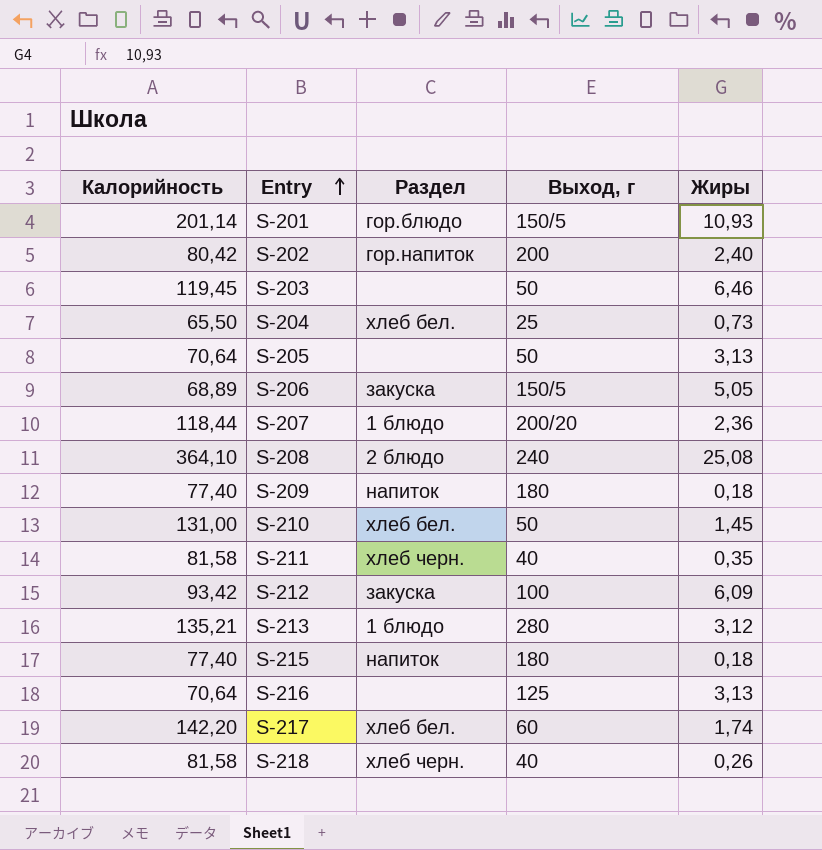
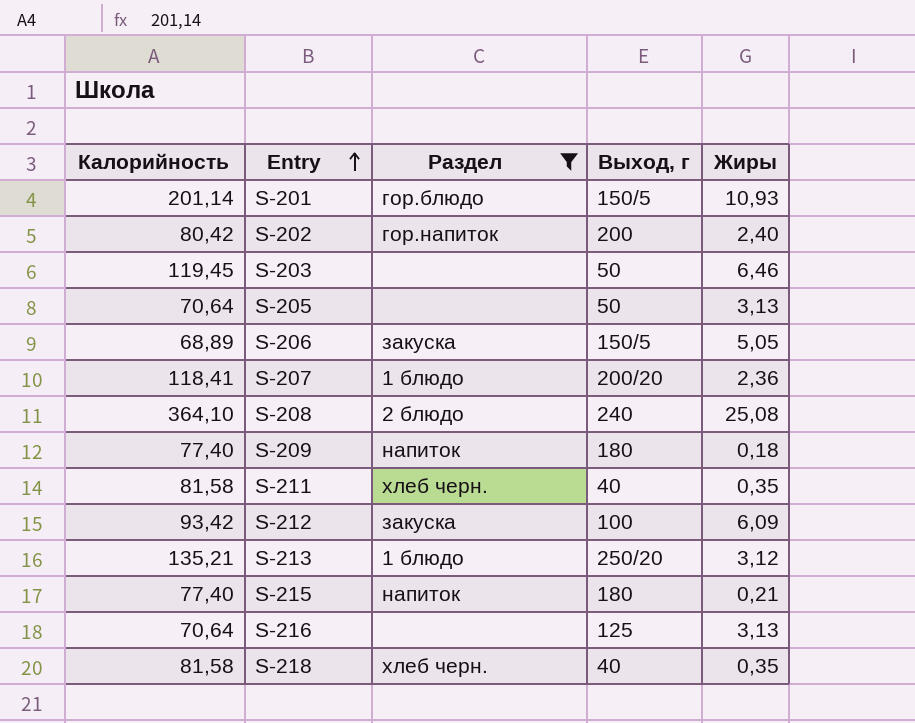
filter: none -> Раздел != хлеб бел.
S-207 | Калорийность: 118,44 -> 118,41
S-213 | Выход, г: 280 -> 250/20
S-215 | Жиры: 0,18 -> 0,21
S-218 | Жиры: 0,26 -> 0,35

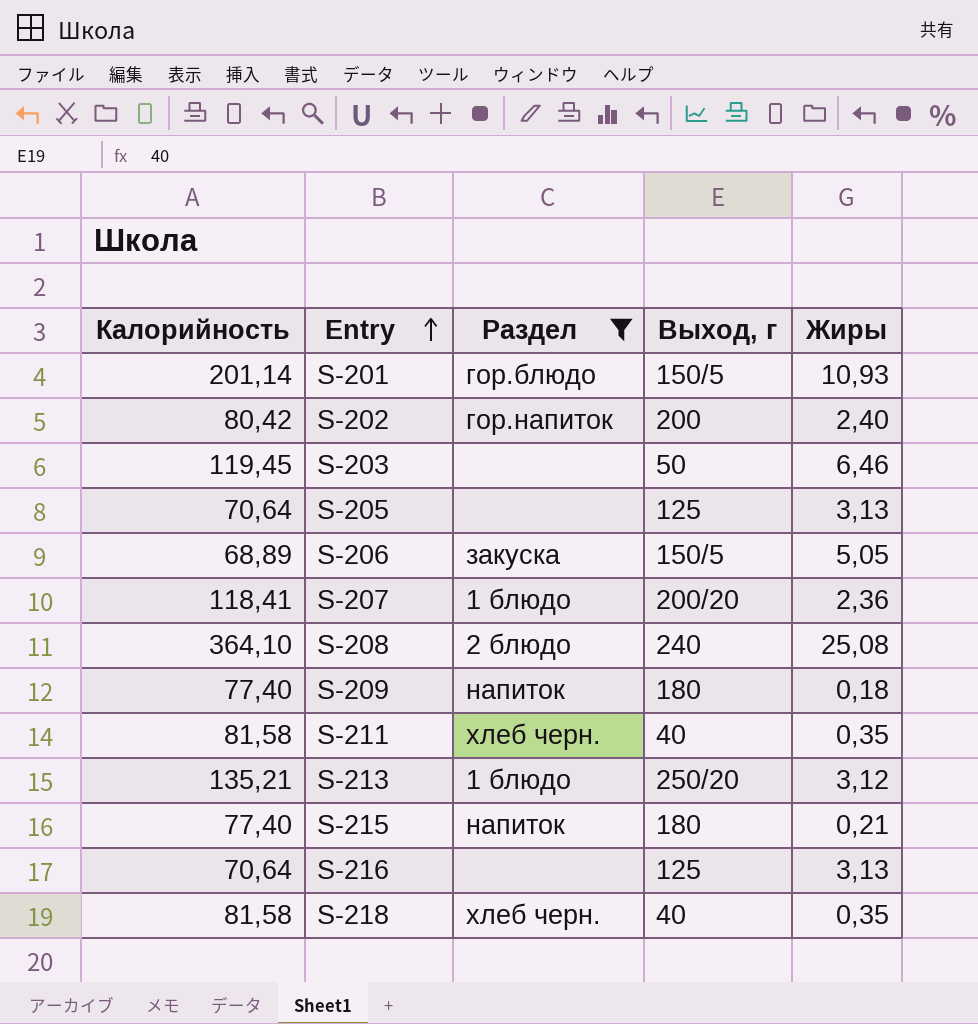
row S-212: 93,42 | закуска | 100 | 6,09 -> none
S-205 | Выход, г: 50 -> 125

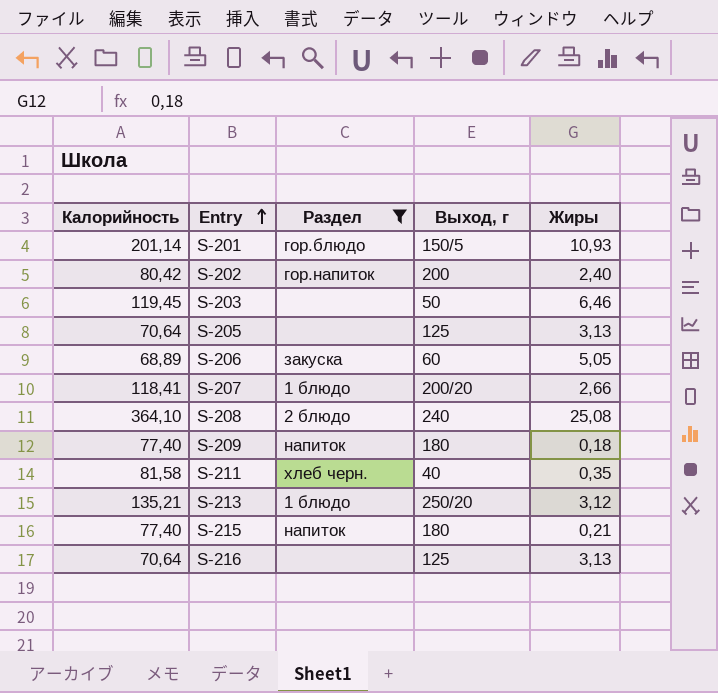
row S-218: 81,58 | хлеб черн. | 40 | 0,35 -> none
S-206 | Выход, г: 150/5 -> 60
S-207 | Жиры: 2,36 -> 2,66

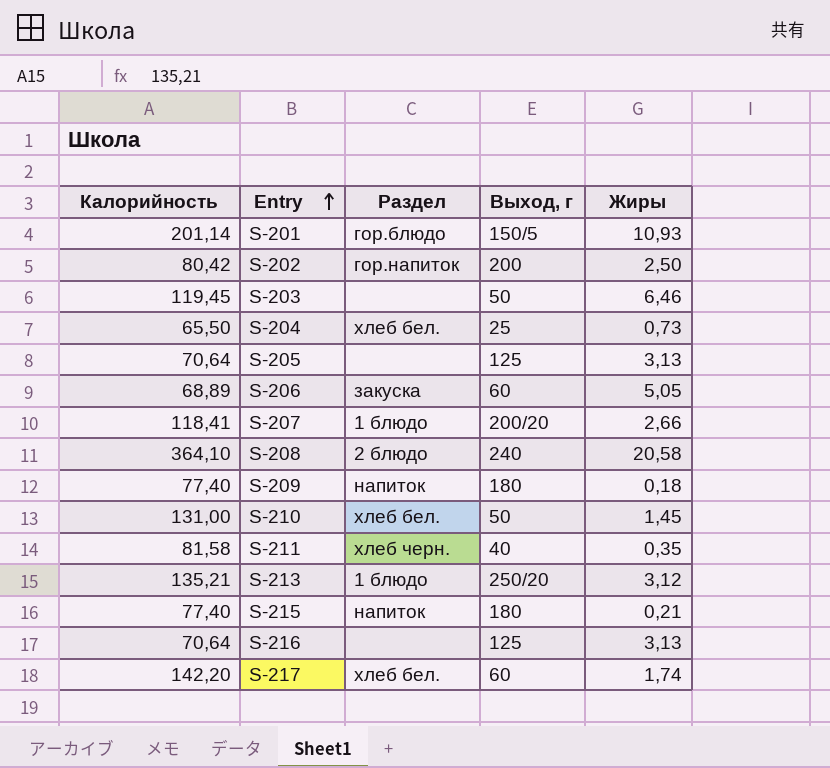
filter: Раздел != хлеб бел. -> none
S-202 | Жиры: 2,40 -> 2,50
S-208 | Жиры: 25,08 -> 20,58

